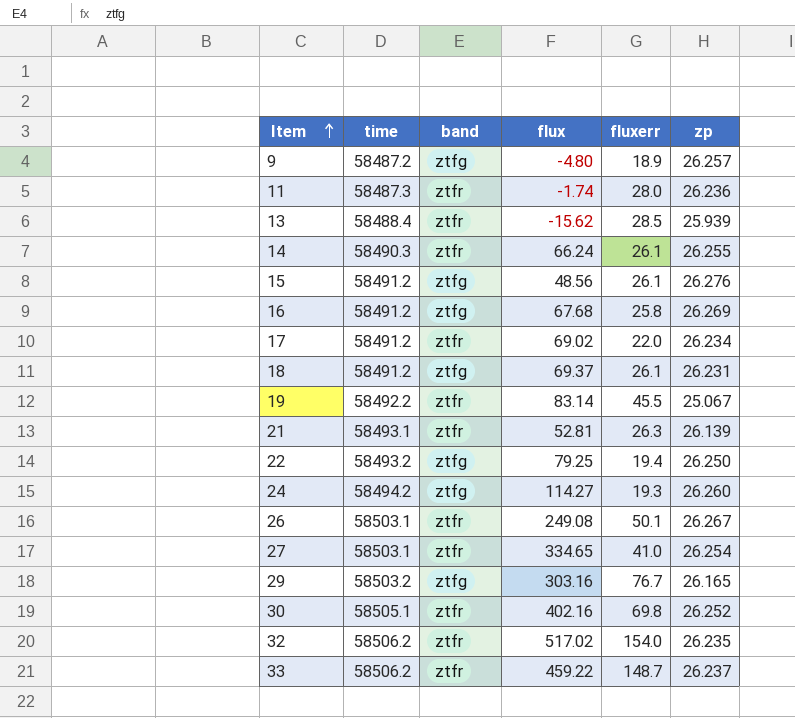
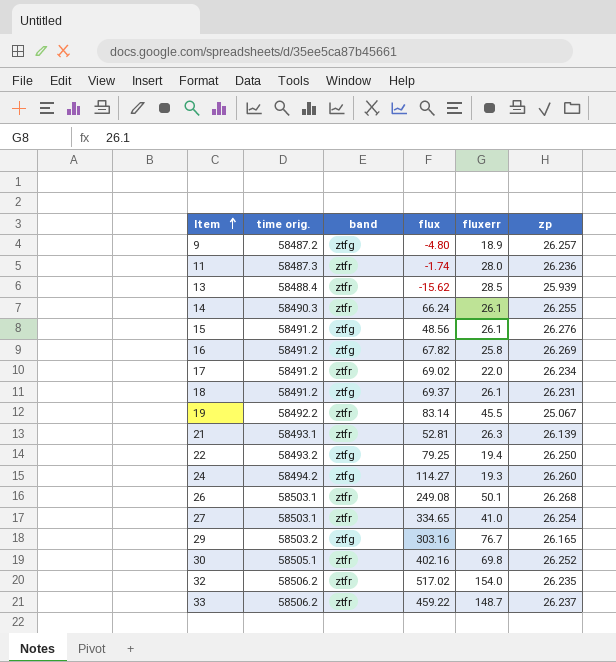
column name: time -> time orig.
16 | flux: 67.68 -> 67.82
26 | zp: 26.267 -> 26.268

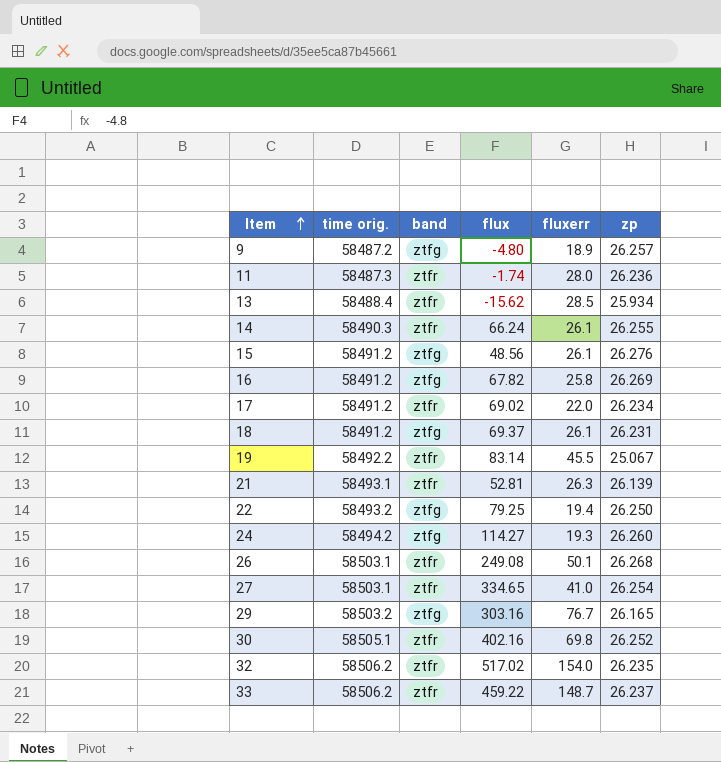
13 | zp: 25.939 -> 25.934

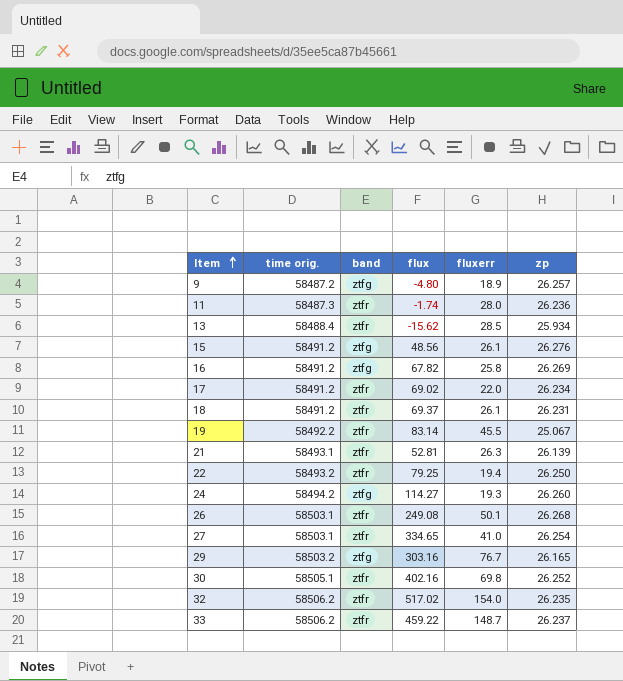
row 14: 58490.3 | ztfr | 66.24 | 26.1 | 26.255 -> none
18 | band: ztfg -> ztfr
22 | band: ztfg -> ztfr

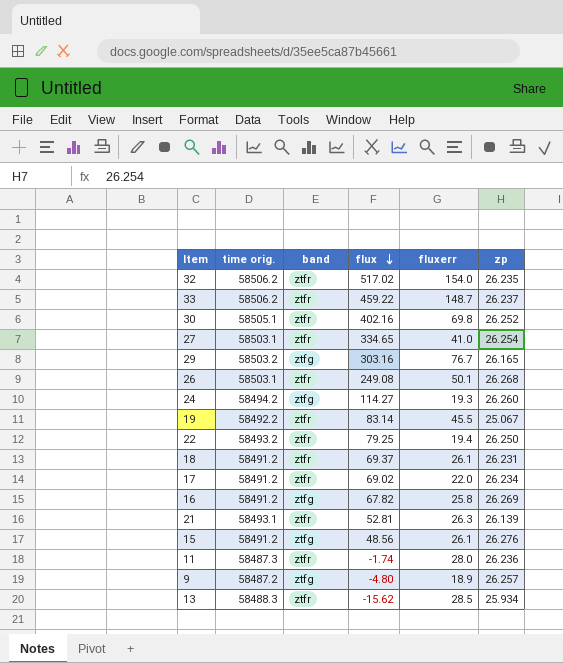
row order: Item ascending -> flux descending
13 | time orig.: 58488.4 -> 58488.3

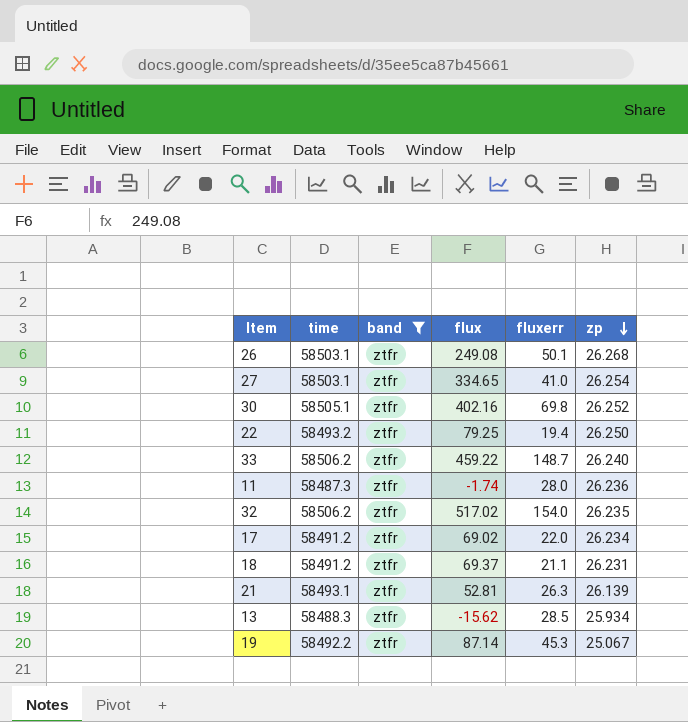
filter: none -> band = ztfr
row order: flux descending -> zp descending
column name: time orig. -> time
33 | zp: 26.237 -> 26.240
18 | fluxerr: 26.1 -> 21.1
19 | flux: 83.14 -> 87.14
19 | fluxerr: 45.5 -> 45.3

